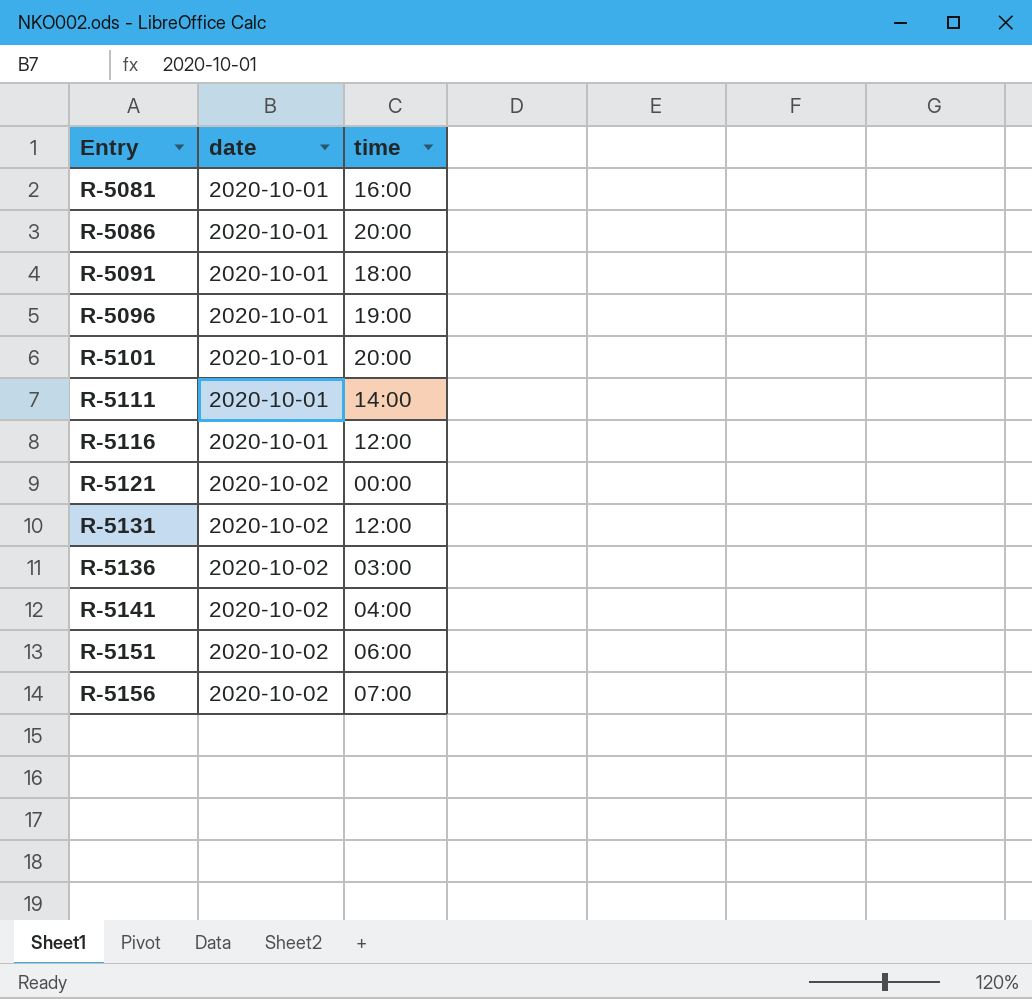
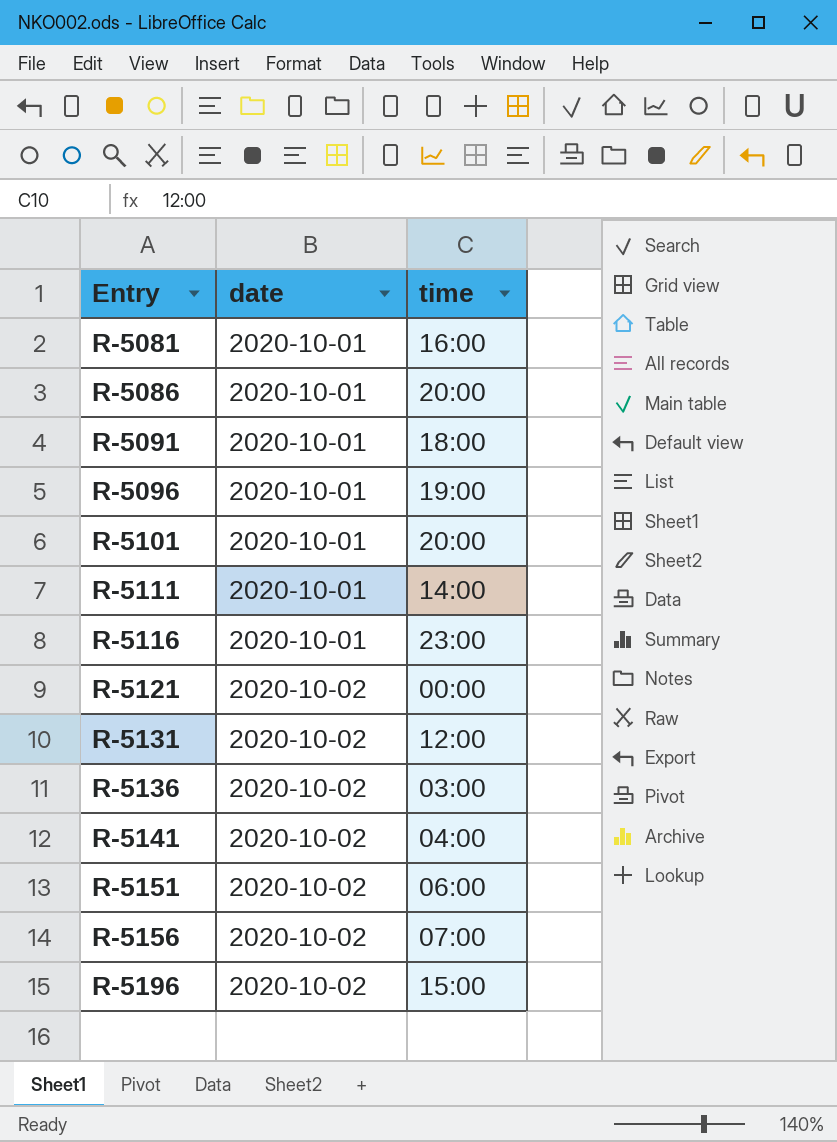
R-5116 | time: 12:00 -> 23:00
row R-5196: none -> 2020-10-02 | 15:00

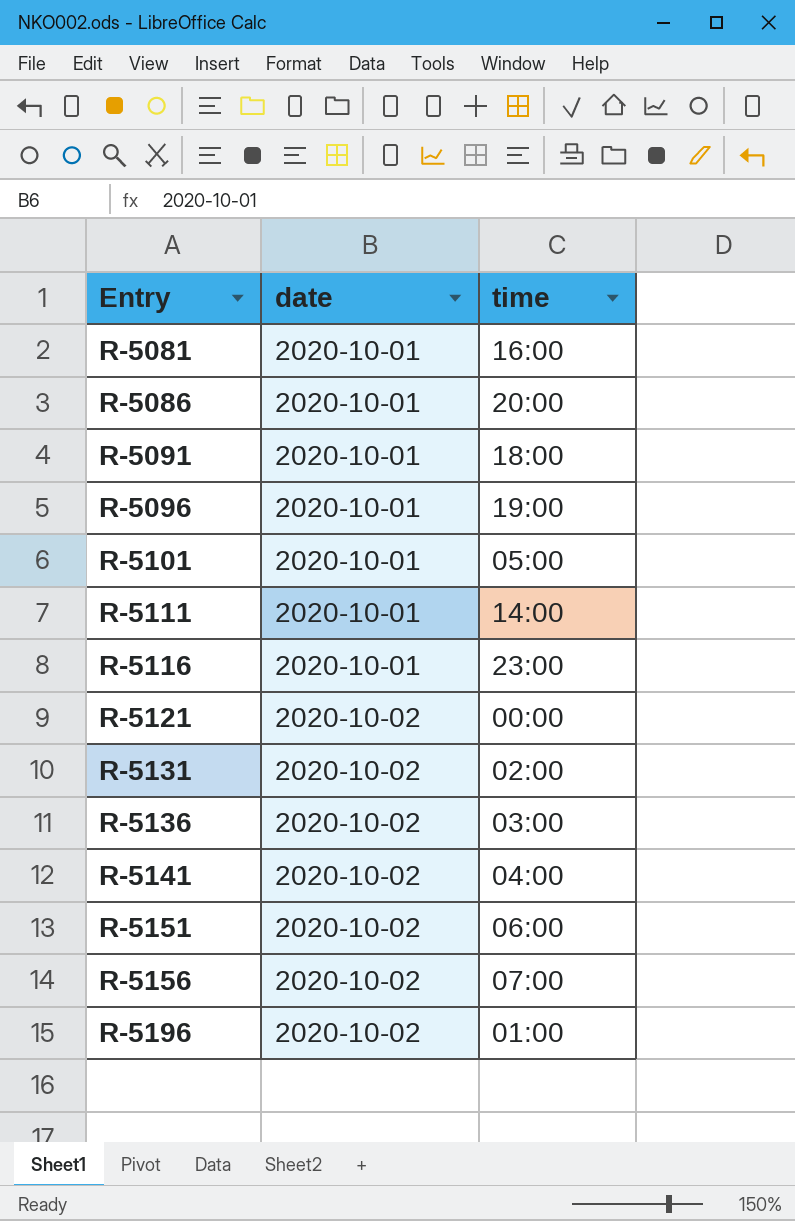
R-5101 | time: 20:00 -> 05:00
R-5131 | time: 12:00 -> 02:00
R-5196 | time: 15:00 -> 01:00

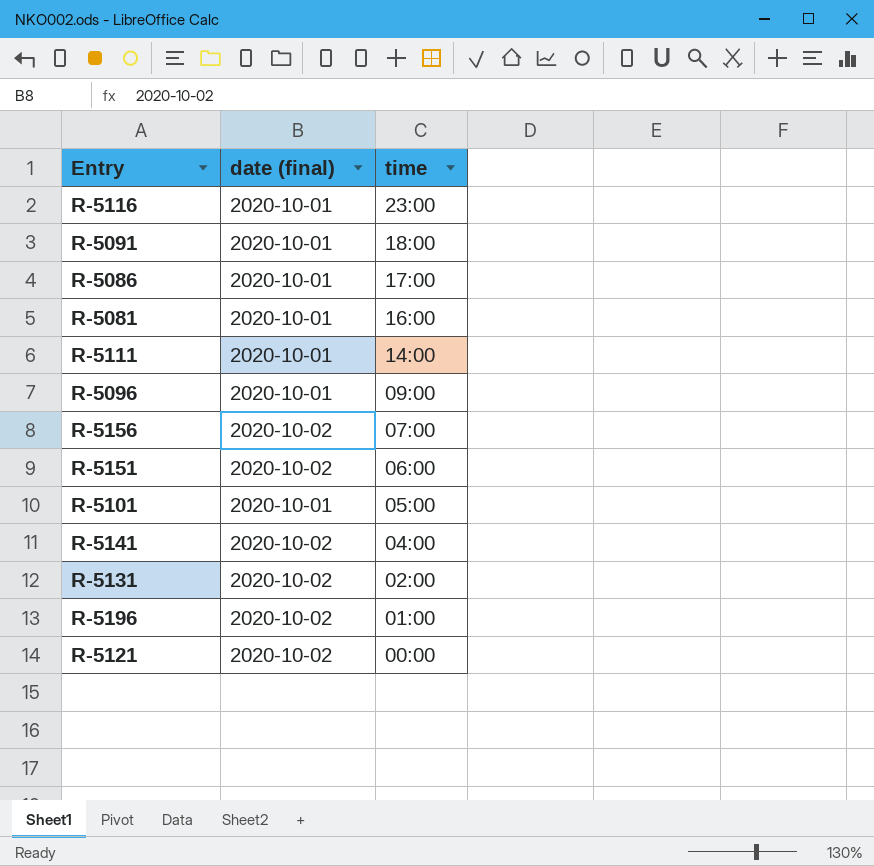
row order: Entry ascending -> time descending
column name: date -> date (final)
row R-5136: 2020-10-02 | 03:00 -> none
R-5086 | time: 20:00 -> 17:00
R-5096 | time: 19:00 -> 09:00

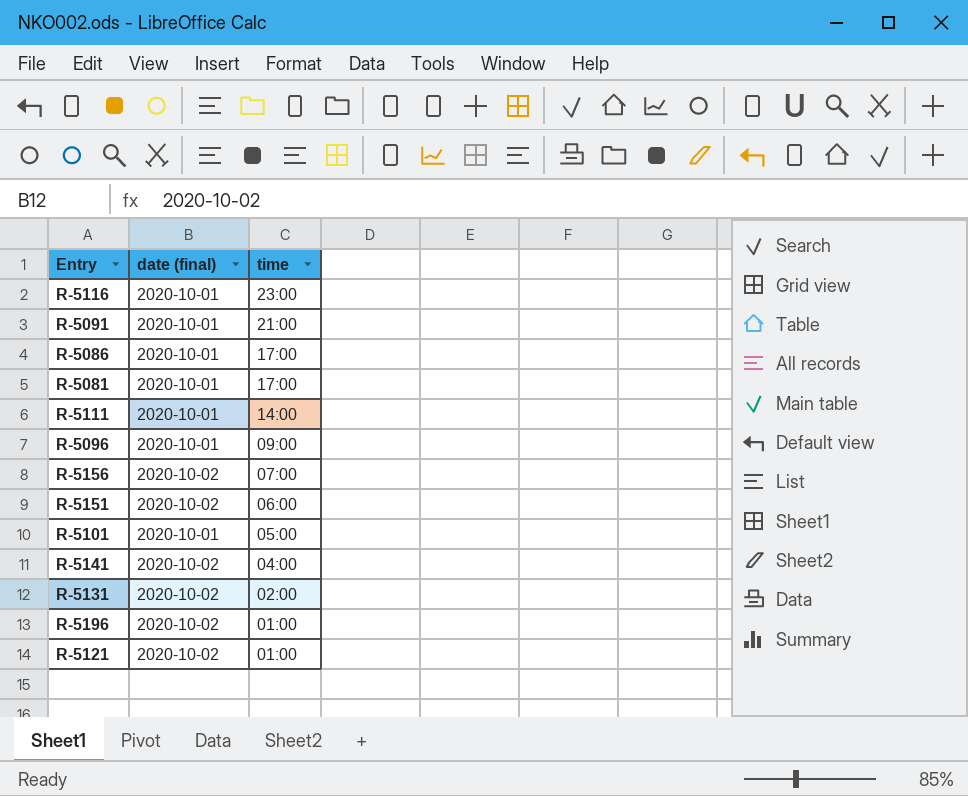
R-5091 | time: 18:00 -> 21:00
R-5081 | time: 16:00 -> 17:00
R-5121 | time: 00:00 -> 01:00

